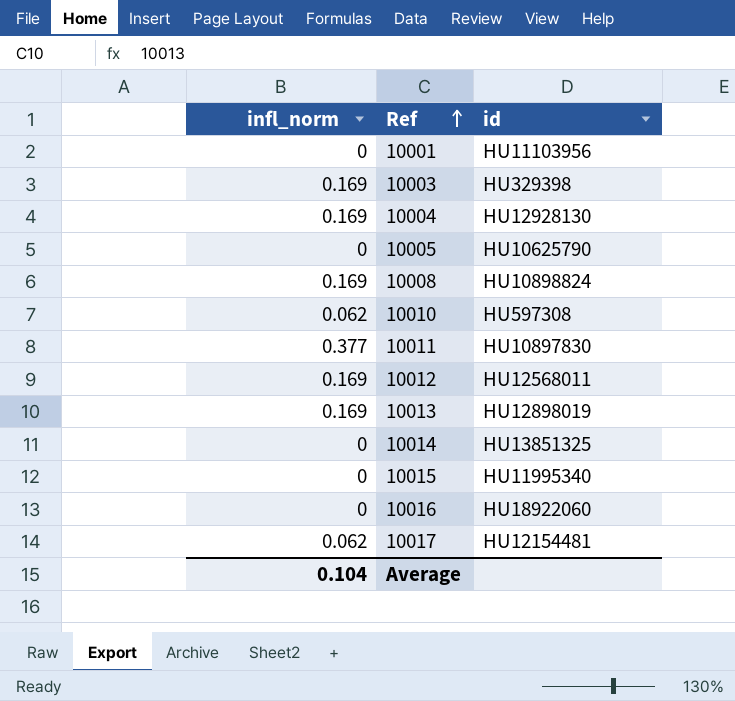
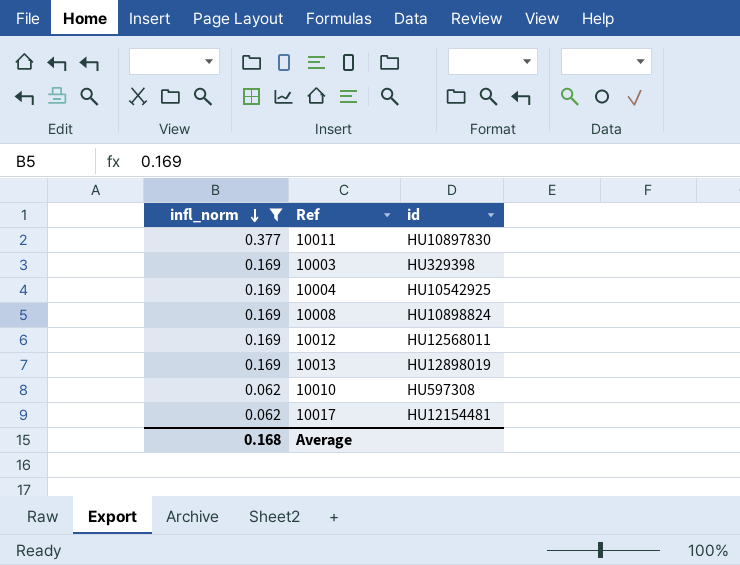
filter: none -> infl_norm != 0
row order: Ref ascending -> infl_norm descending
10004 | id: HU12928130 -> HU10542925
Average | infl_norm: 0.104 -> 0.168

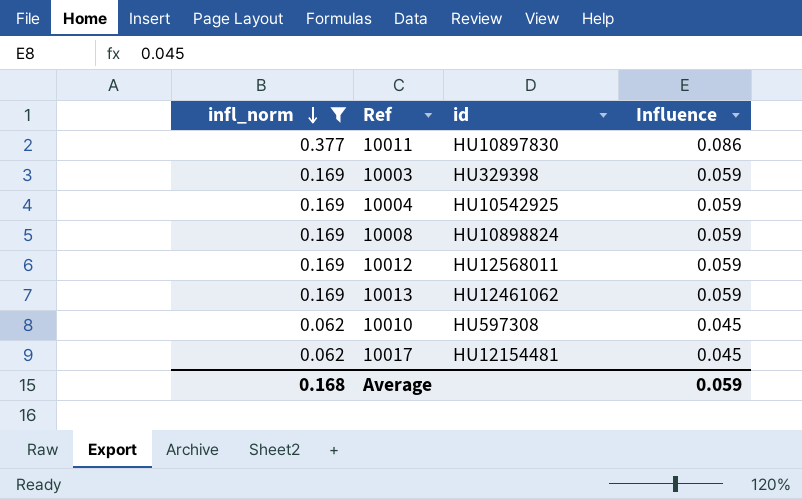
column Influence | position: none -> 4
10013 | id: HU12898019 -> HU12461062

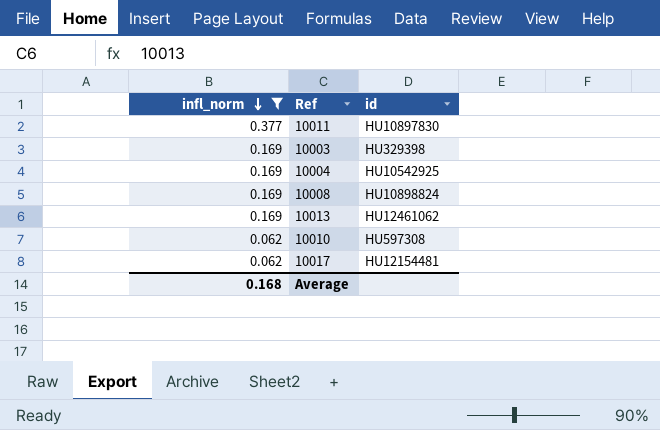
column Influence | position: 4 -> none
row 10012: 0.169 | HU12568011 | 0.059 -> none

